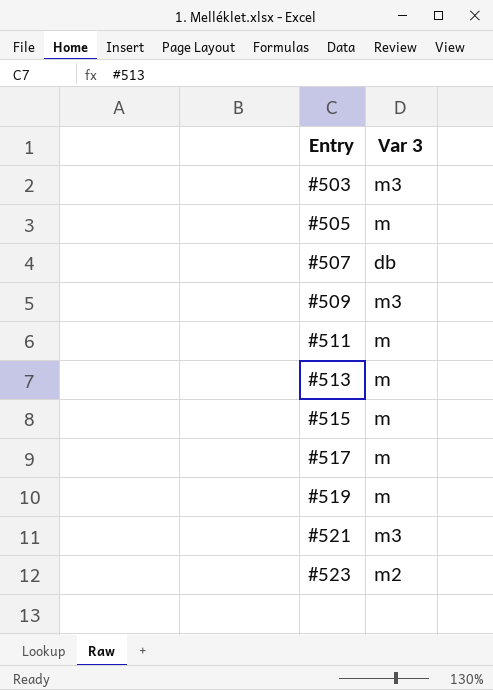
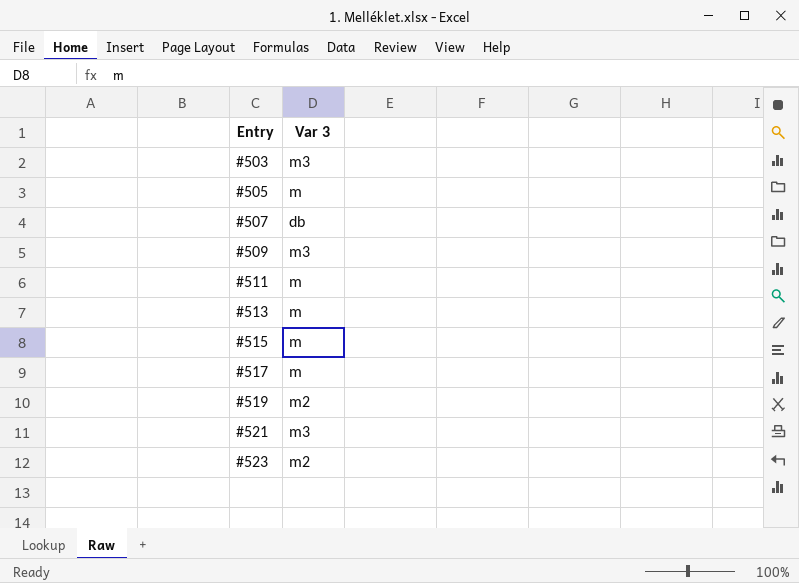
#519 | Var 3: m -> m2

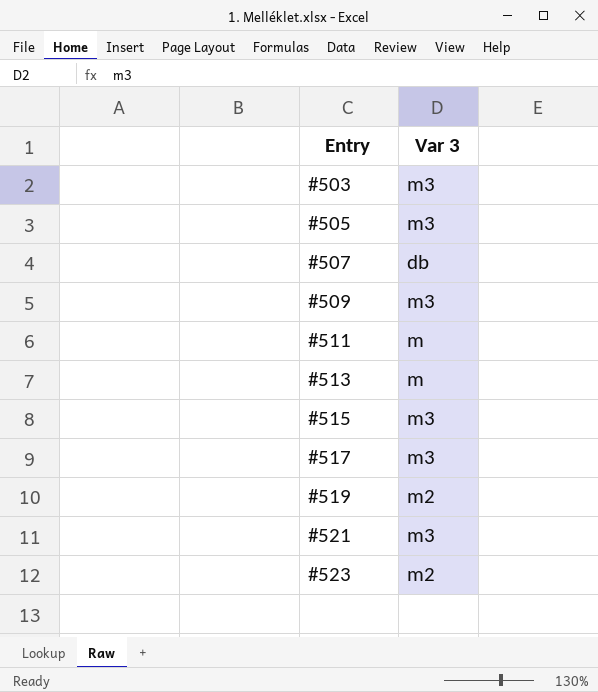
#505 | Var 3: m -> m3
#515 | Var 3: m -> m3
#517 | Var 3: m -> m3

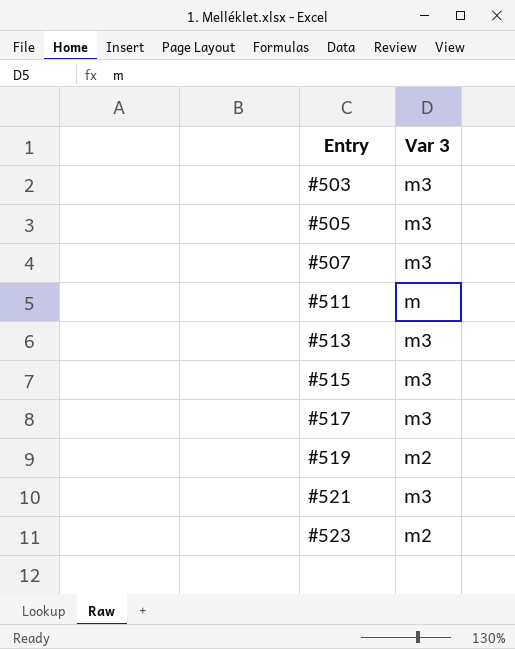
row #509: m3 -> none
#507 | Var 3: db -> m3
#513 | Var 3: m -> m3

